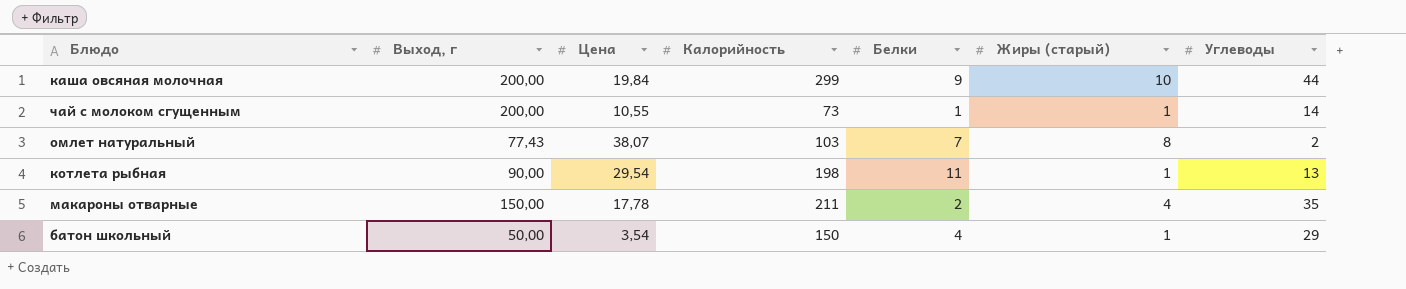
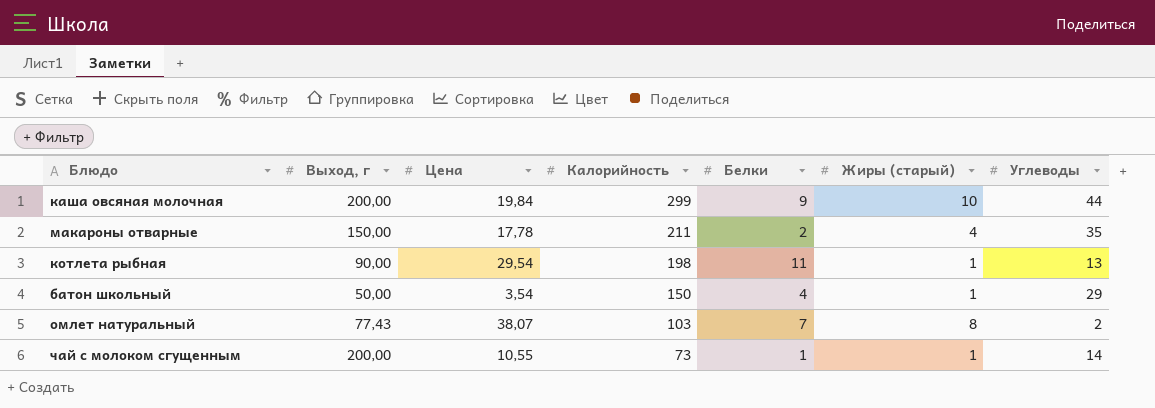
row order: none -> Калорийность descending

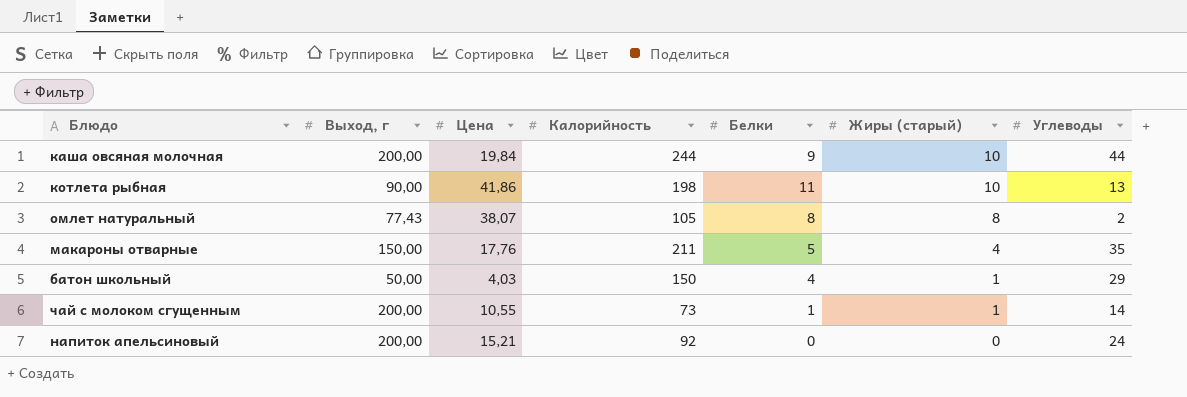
row order: Калорийность descending -> Жиры (старый) descending
каша овсяная молочная | Калорийность: 299 -> 244
котлета рыбная | Цена: 29,54 -> 41,86
котлета рыбная | Жиры (старый): 1 -> 10
омлет натуральный | Калорийность: 103 -> 105
омлет натуральный | Белки: 7 -> 8
макароны отварные | Цена: 17,78 -> 17,76
макароны отварные | Белки: 2 -> 5
батон школьный | Цена: 3,54 -> 4,03
row напиток апельсиновый: none -> 200,00 | 15,21 | 92 | 0 | 0 | 24

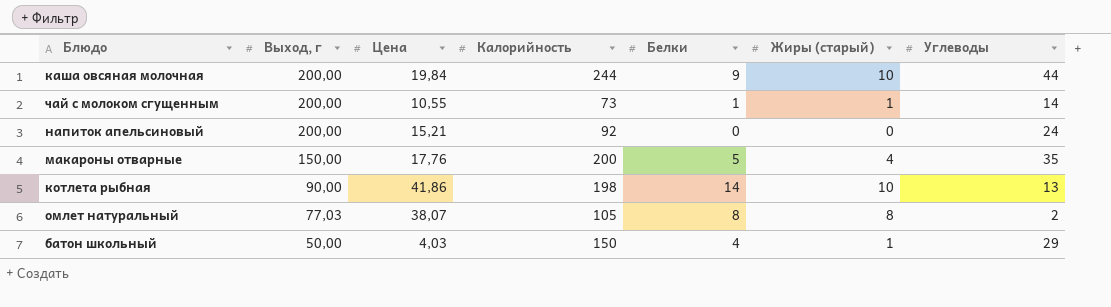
row order: Жиры (старый) descending -> Выход, г descending
макароны отварные | Калорийность: 211 -> 200
котлета рыбная | Белки: 11 -> 14
омлет натуральный | Выход, г: 77,43 -> 77,03

